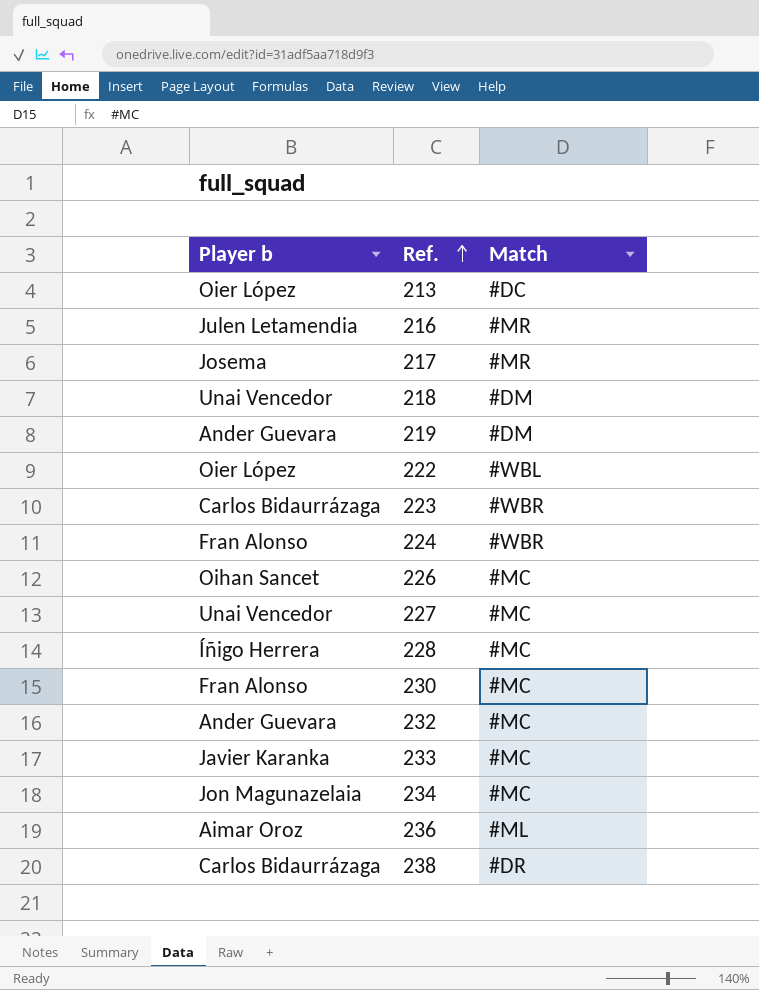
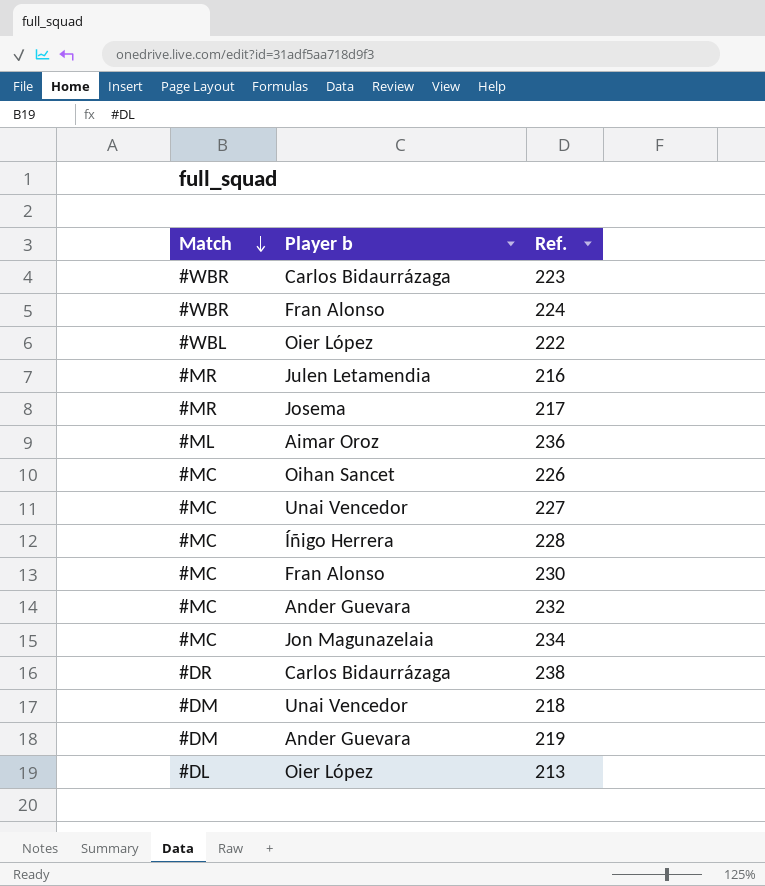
row order: Ref. ascending -> Match descending
column Match | position: 3 -> 1
row 233: Javier Karanka | #MC -> none
213 | Match: #DC -> #DL

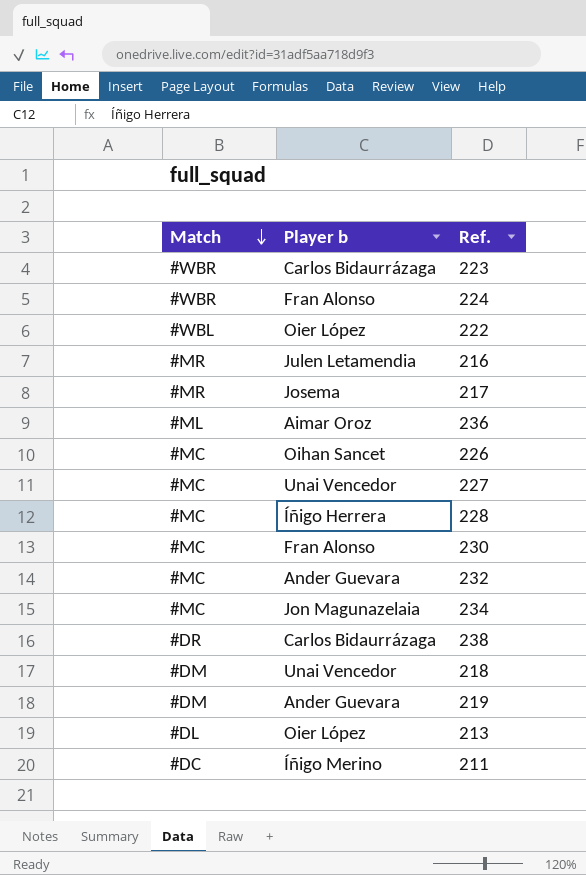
row 211: none -> #DC | Íñigo Merino

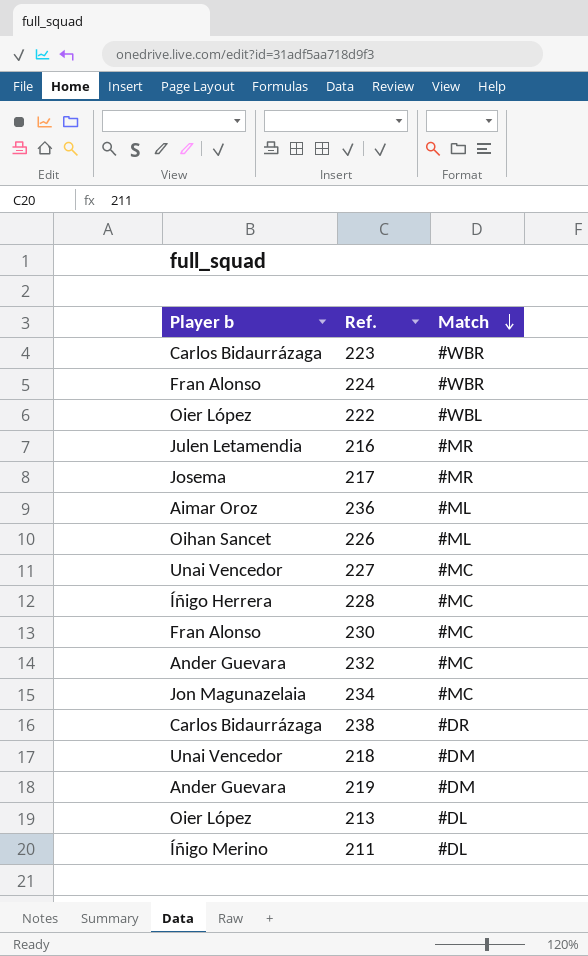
column Match | position: 1 -> 3
226 | Match: #MC -> #ML
211 | Match: #DC -> #DL

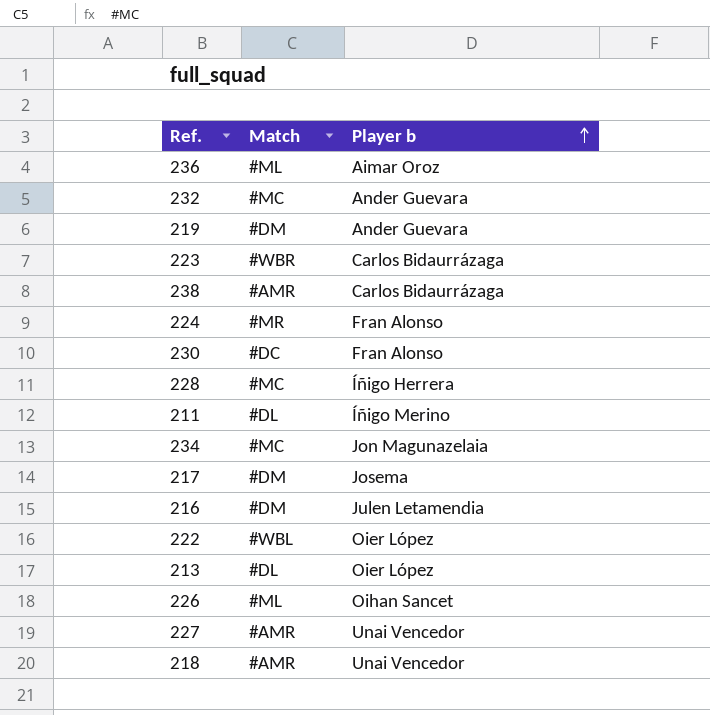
row order: Match descending -> Player b ascending
column Player b | position: 1 -> 3
238 | Match: #DR -> #AMR
224 | Match: #WBR -> #MR
230 | Match: #MC -> #DC
217 | Match: #MR -> #DM
216 | Match: #MR -> #DM
227 | Match: #MC -> #AMR
218 | Match: #DM -> #AMR

